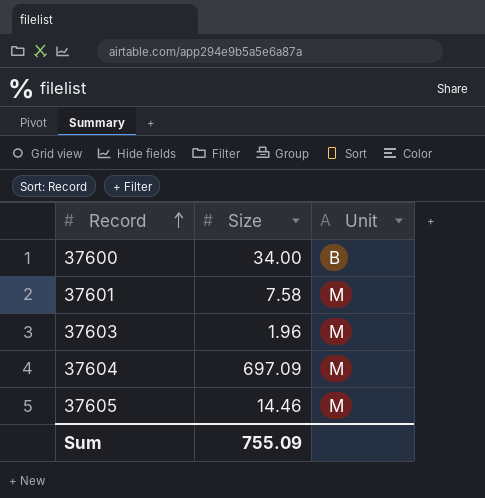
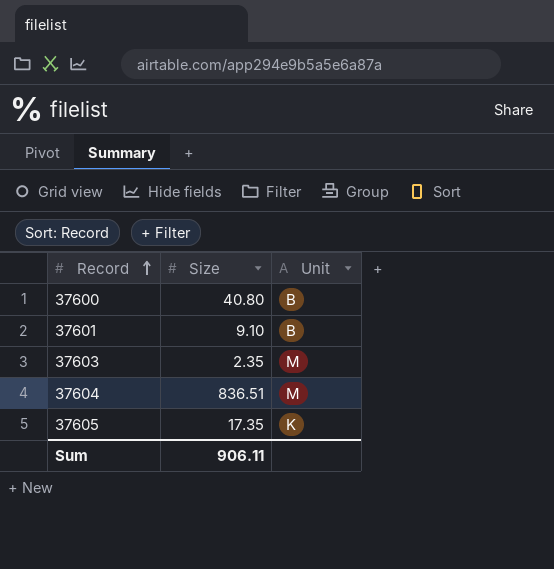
37600 | Size: 34.00 -> 40.80
37601 | Size: 7.58 -> 9.10
37601 | Unit: M -> B
37603 | Size: 1.96 -> 2.35
37604 | Size: 697.09 -> 836.51
37605 | Size: 14.46 -> 17.35
37605 | Unit: M -> K
Sum | Size: 755.09 -> 906.11

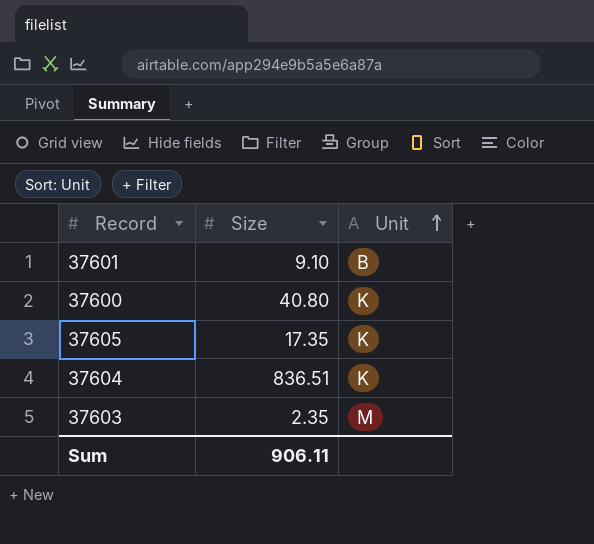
row order: Record ascending -> Unit ascending
37600 | Unit: B -> K
37604 | Unit: M -> K

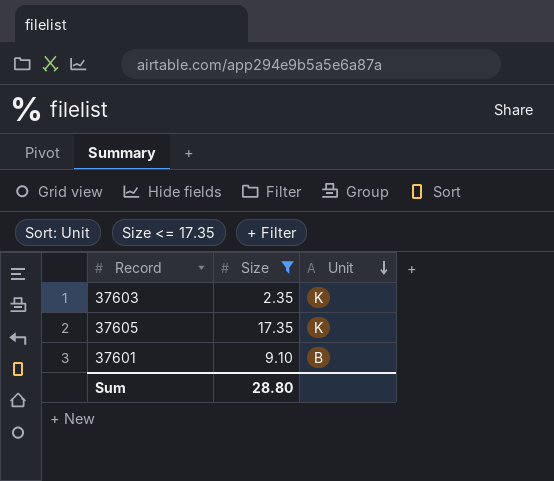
filter: none -> Size <= 17.35
row order: Unit ascending -> Unit descending
37603 | Unit: M -> K
Sum | Size: 906.11 -> 28.80

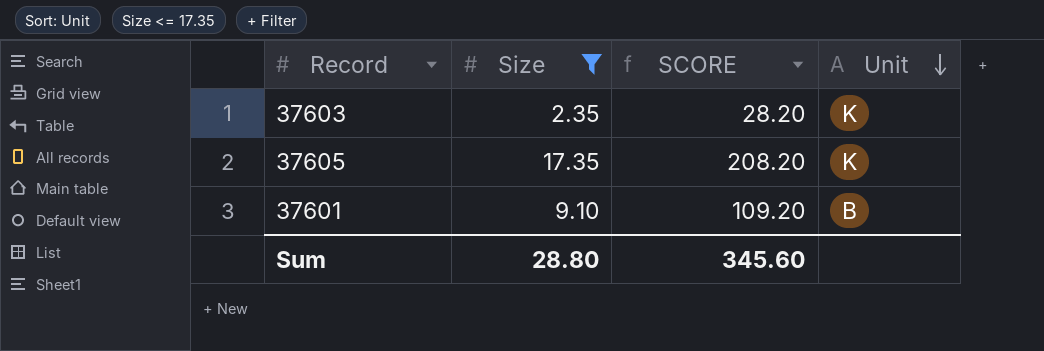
column SCORE | formula: none -> [Size] * 12

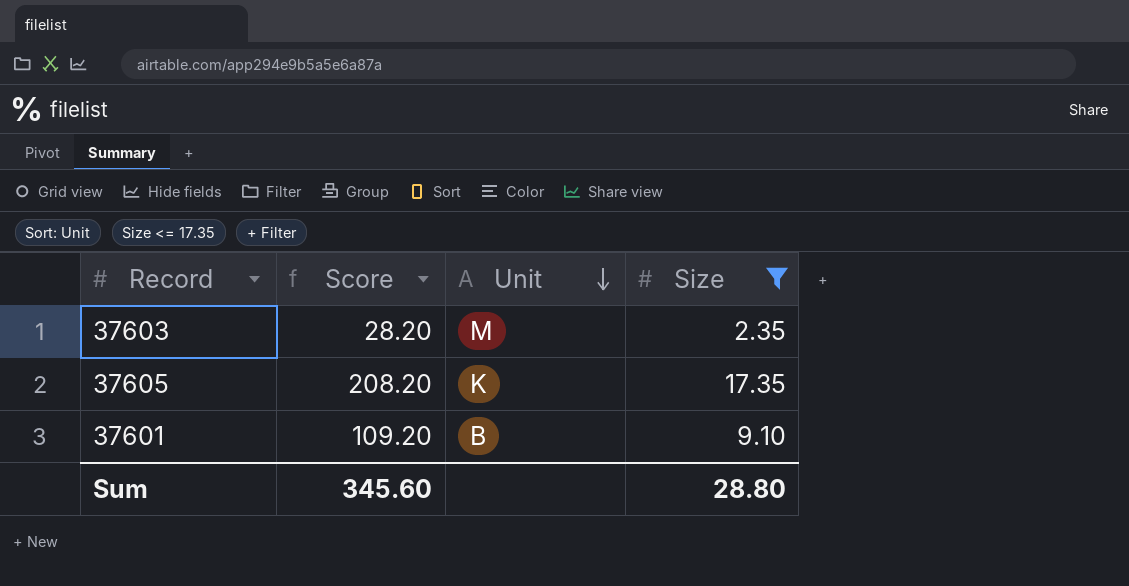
column name: SCORE -> Score
column Size | position: 2 -> 4
37603 | Unit: K -> M

